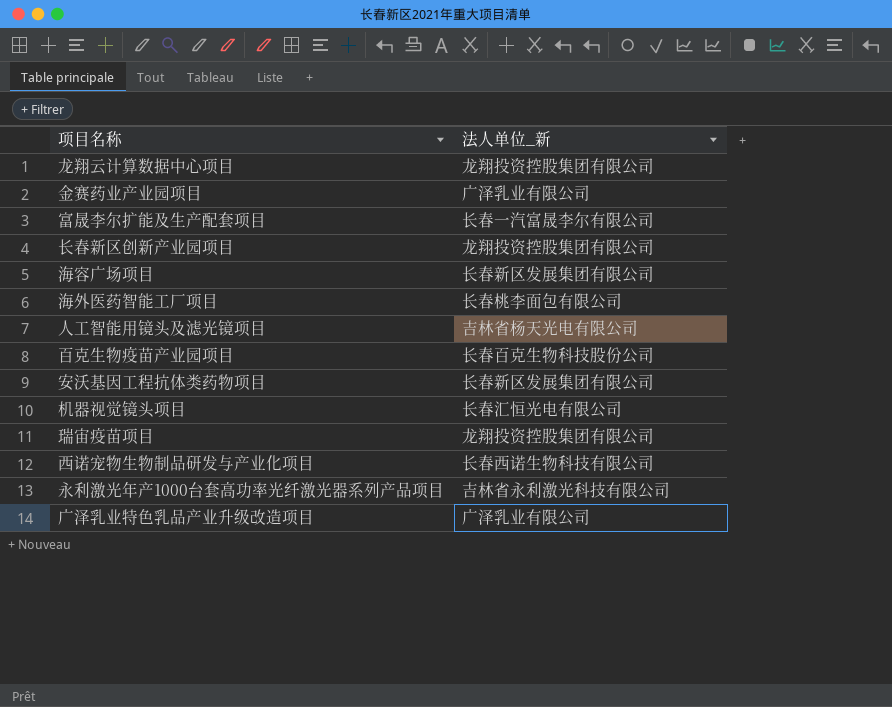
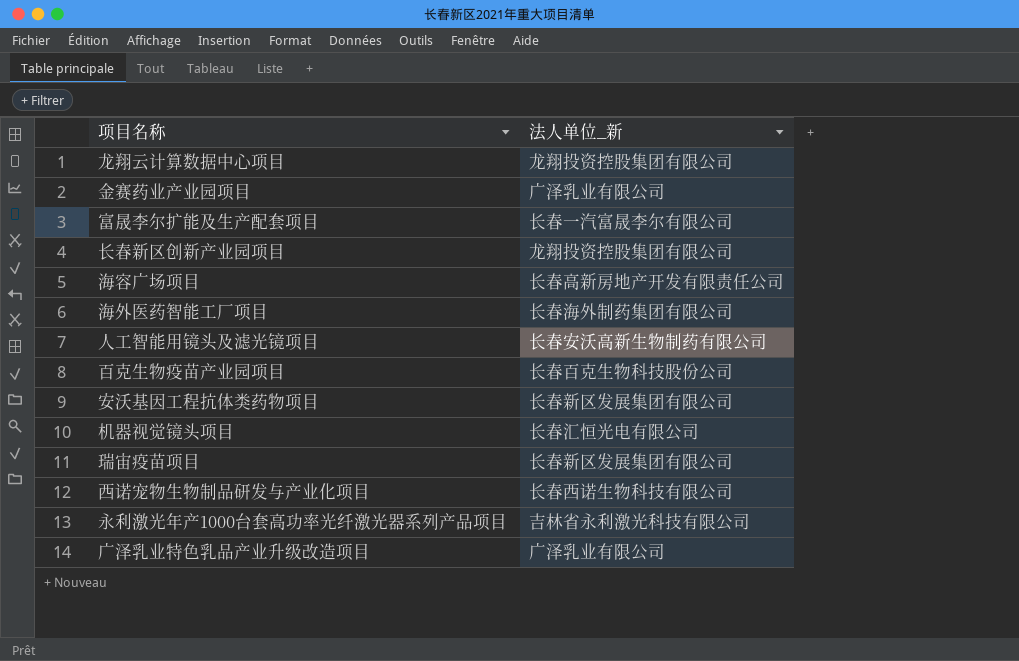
海容广场项目 | 法人单位_新: 长春新区发展集团有限公司 -> 长春高新房地产开发有限责任公司
海外医药智能工厂项目 | 法人单位_新: 长春桃李面包有限公司 -> 长春海外制药集团有限公司
人工智能用镜头及滤光镜项目 | 法人单位_新: 吉林省杨天光电有限公司 -> 长春安沃高新生物制药有限公司
瑞宙疫苗项目 | 法人单位_新: 龙翔投资控股集团有限公司 -> 长春新区发展集团有限公司

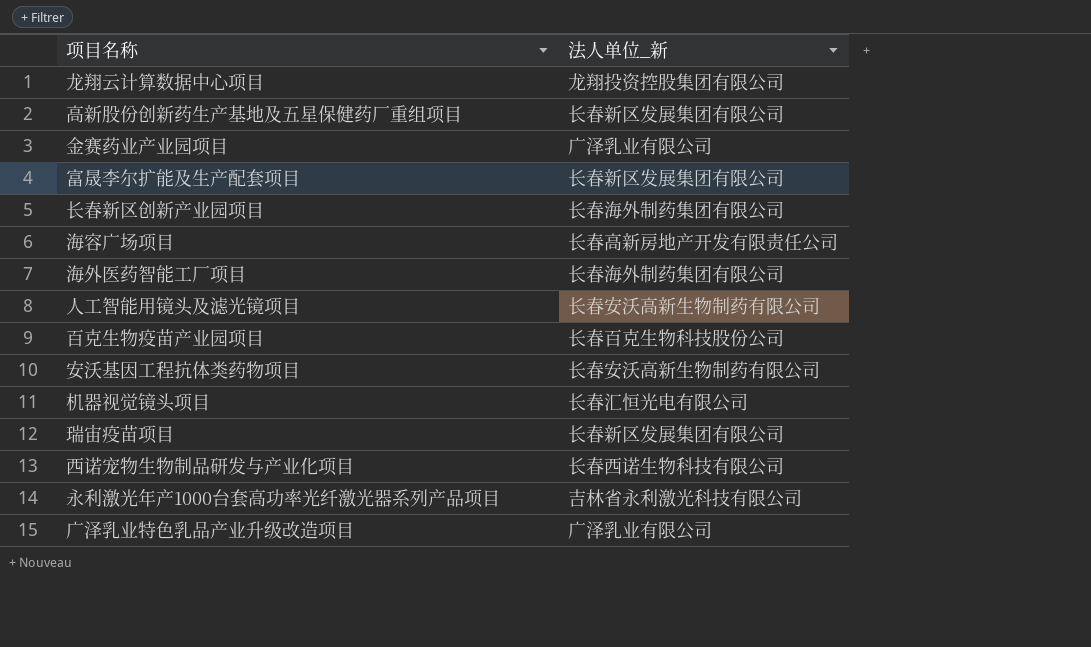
row 高新股份创新药生产基地及五星保健药厂重组项目: none -> 长春新区发展集团有限公司
富晟李尔扩能及生产配套项目 | 法人单位_新: 长春一汽富晟李尔有限公司 -> 长春新区发展集团有限公司
长春新区创新产业园项目 | 法人单位_新: 龙翔投资控股集团有限公司 -> 长春海外制药集团有限公司
安沃基因工程抗体类药物项目 | 法人单位_新: 长春新区发展集团有限公司 -> 长春安沃高新生物制药有限公司

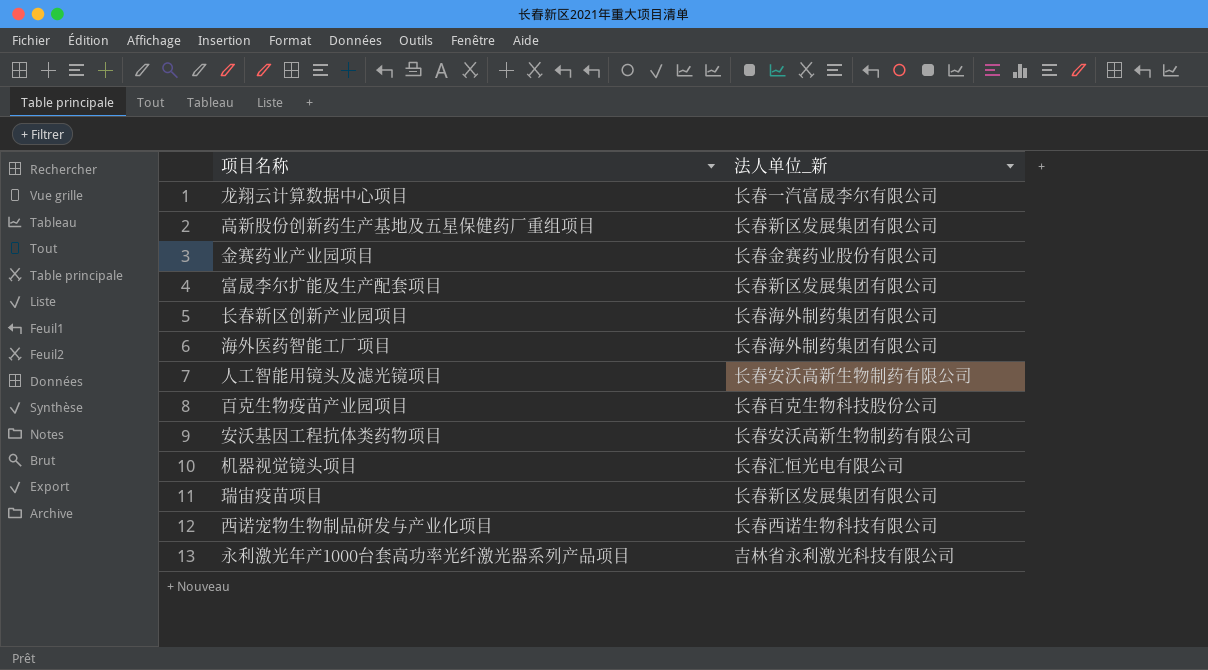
row 海容广场项目: 长春高新房地产开发有限责任公司 -> none
row 广泽乳业特色乳品产业升级改造项目: 广泽乳业有限公司 -> none
龙翔云计算数据中心项目 | 法人单位_新: 龙翔投资控股集团有限公司 -> 长春一汽富晟李尔有限公司
金赛药业产业园项目 | 法人单位_新: 广泽乳业有限公司 -> 长春金赛药业股份有限公司

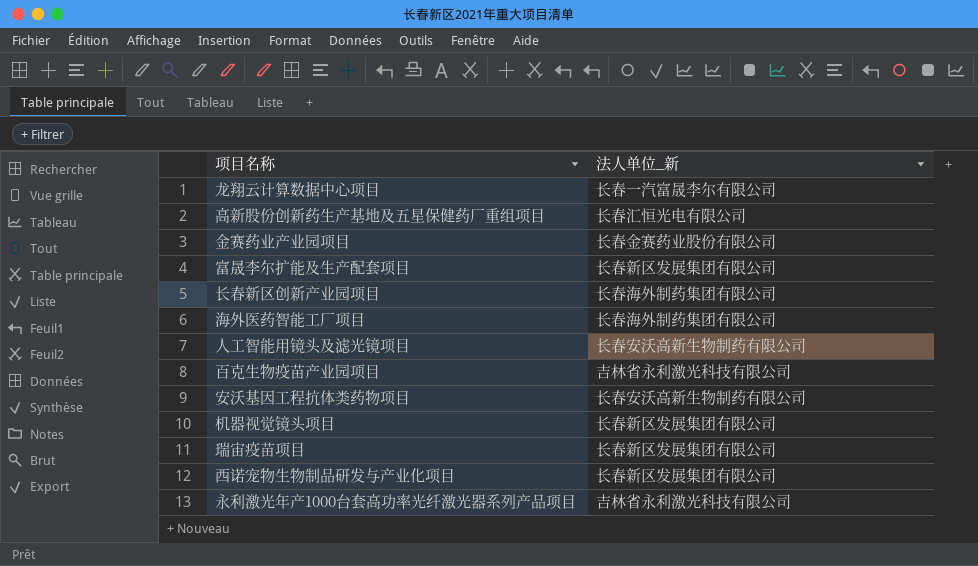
高新股份创新药生产基地及五星保健药厂重组项目 | 法人单位_新: 长春新区发展集团有限公司 -> 长春汇恒光电有限公司
百克生物疫苗产业园项目 | 法人单位_新: 长春百克生物科技股份公司 -> 吉林省永利激光科技有限公司
机器视觉镜头项目 | 法人单位_新: 长春汇恒光电有限公司 -> 长春新区发展集团有限公司
西诺宠物生物制品研发与产业化项目 | 法人单位_新: 长春西诺生物科技有限公司 -> 长春新区发展集团有限公司

